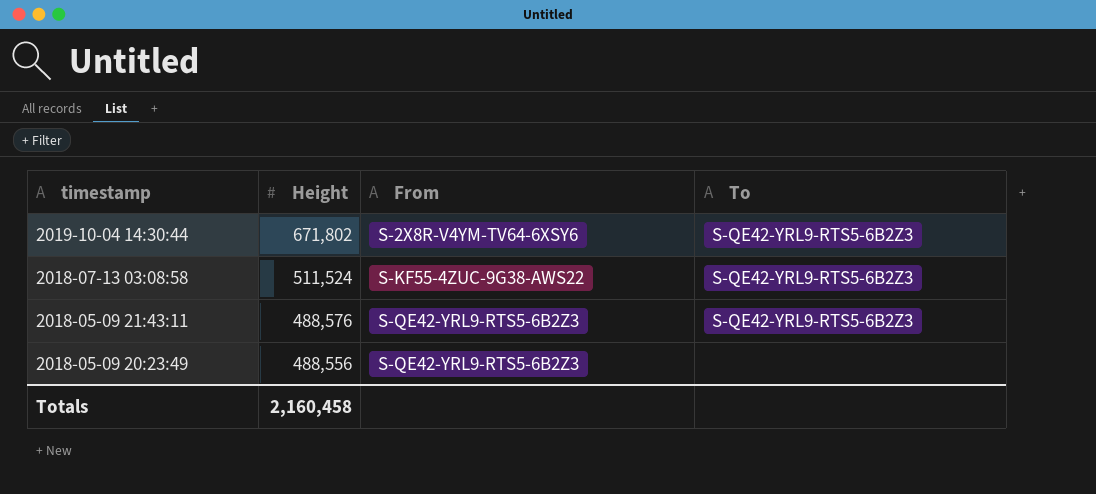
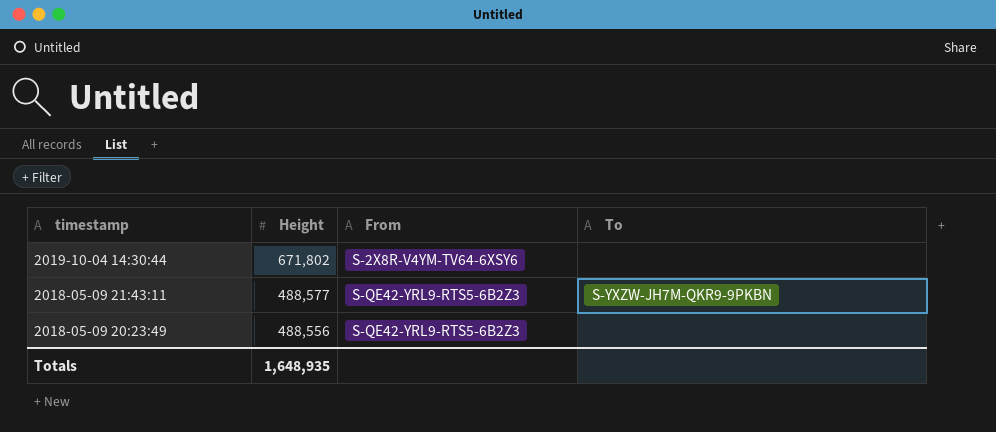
row 2018-07-13 03:08:58: 511,524 | S-KF55-4ZUC-9G38-AWS22 | S-QE42-YRL9-RTS5-6B2Z3 -> none
2019-10-04 14:30:44 | To: S-QE42-YRL9-RTS5-6B2Z3 -> none
2018-05-09 21:43:11 | Height: 488,576 -> 488,577
2018-05-09 21:43:11 | To: S-QE42-YRL9-RTS5-6B2Z3 -> S-YXZW-JH7M-QKR9-9PKBN
Totals | Height: 2,160,458 -> 1,648,935

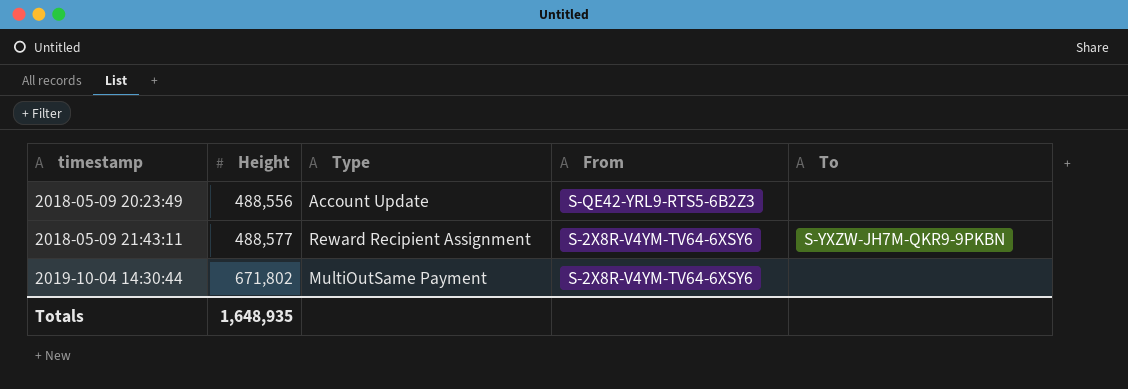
row order: timestamp descending -> timestamp ascending
column Type | position: none -> 3
2018-05-09 21:43:11 | From: S-QE42-YRL9-RTS5-6B2Z3 -> S-2X8R-V4YM-TV64-6XSY6

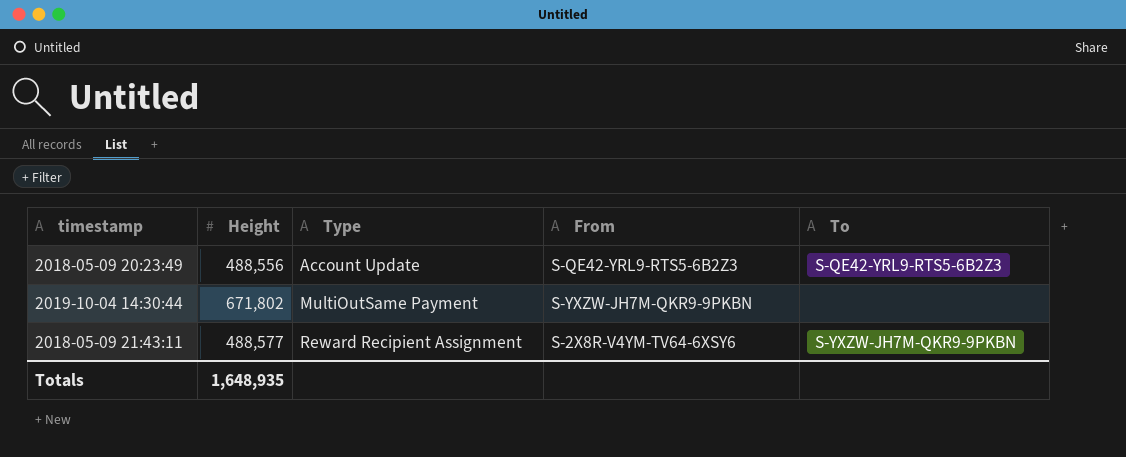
row order: timestamp ascending -> Type ascending
2018-05-09 20:23:49 | To: none -> S-QE42-YRL9-RTS5-6B2Z3
2019-10-04 14:30:44 | From: S-2X8R-V4YM-TV64-6XSY6 -> S-YXZW-JH7M-QKR9-9PKBN

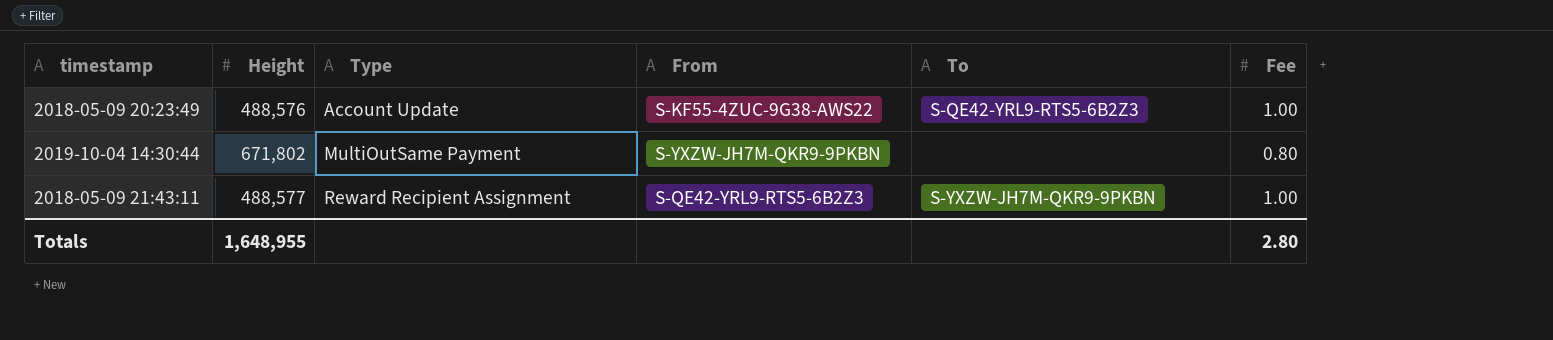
column Fee | position: none -> 6
2018-05-09 20:23:49 | Height: 488,556 -> 488,576
2018-05-09 20:23:49 | From: S-QE42-YRL9-RTS5-6B2Z3 -> S-KF55-4ZUC-9G38-AWS22
2018-05-09 21:43:11 | From: S-2X8R-V4YM-TV64-6XSY6 -> S-QE42-YRL9-RTS5-6B2Z3
Totals | Height: 1,648,935 -> 1,648,955

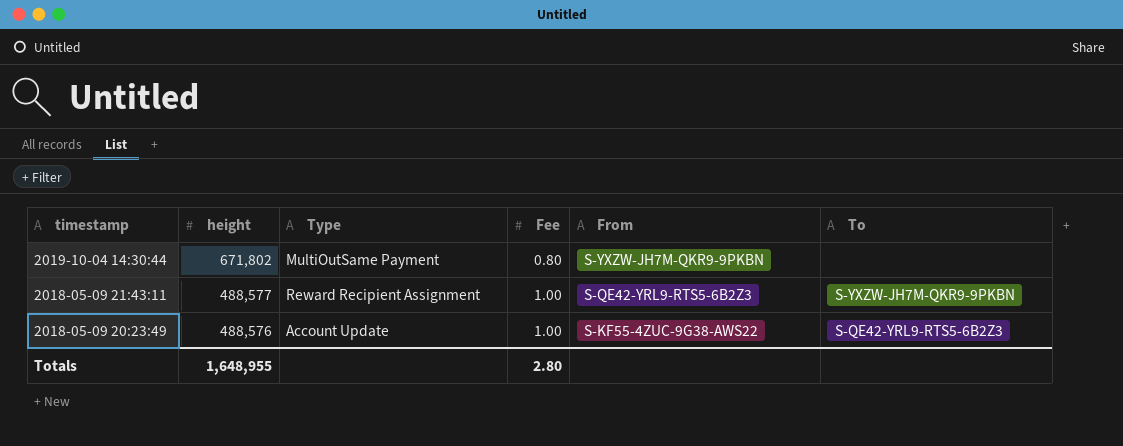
row order: Type ascending -> timestamp descending
column name: Height -> height
column Fee | position: 6 -> 4

